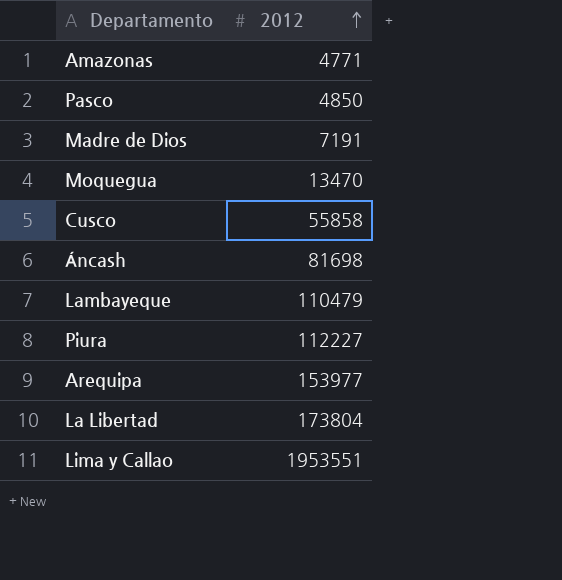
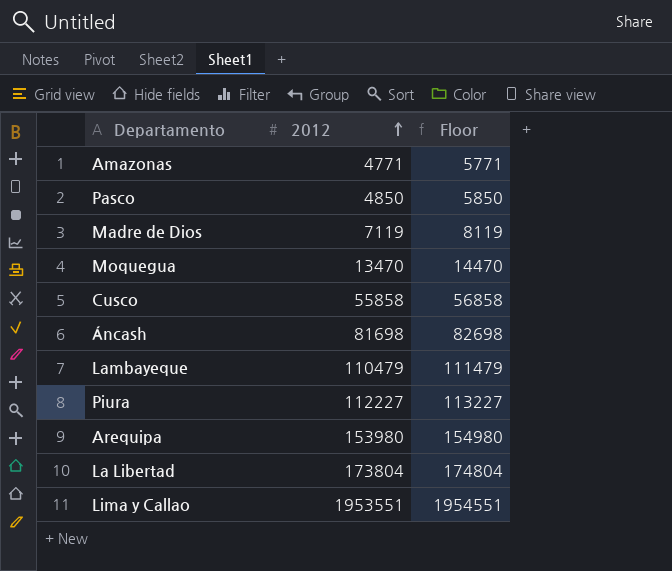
column Floor | formula: none -> [2012] + 1000
Madre de Dios | 2012: 7191 -> 7119
Arequipa | 2012: 153977 -> 153980

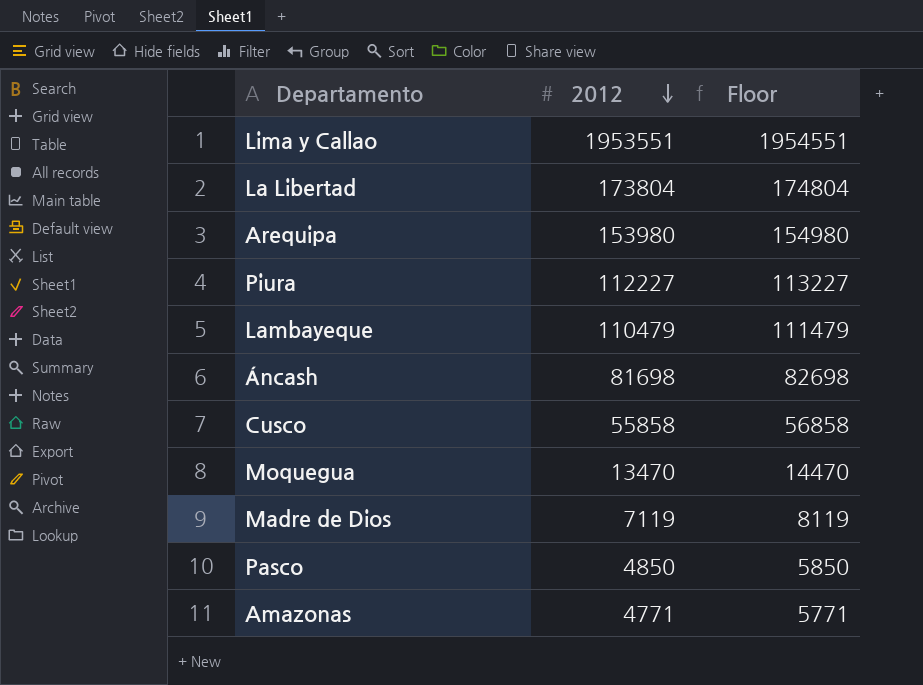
row order: 2012 ascending -> 2012 descending

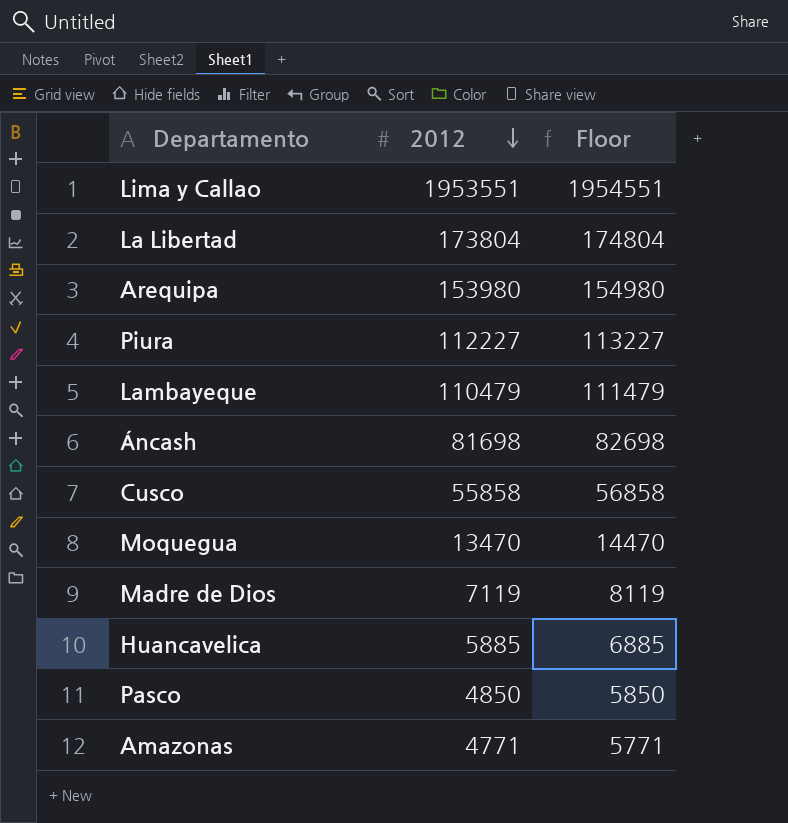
row Huancavelica: none -> 5885 | 6885

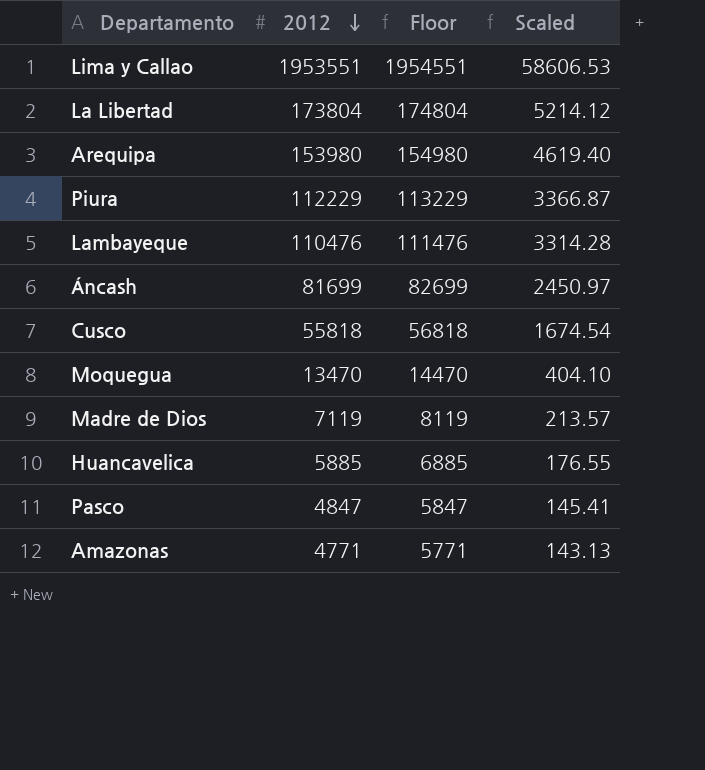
column Scaled | formula: none -> [2012] * 0.03
Piura | 2012: 112227 -> 112229
Piura | Floor: 113227 -> 113229
Lambayeque | 2012: 110479 -> 110476
Lambayeque | Floor: 111479 -> 111476
Áncash | 2012: 81698 -> 81699
Áncash | Floor: 82698 -> 82699
Cusco | 2012: 55858 -> 55818
Cusco | Floor: 56858 -> 56818
Pasco | 2012: 4850 -> 4847
Pasco | Floor: 5850 -> 5847

